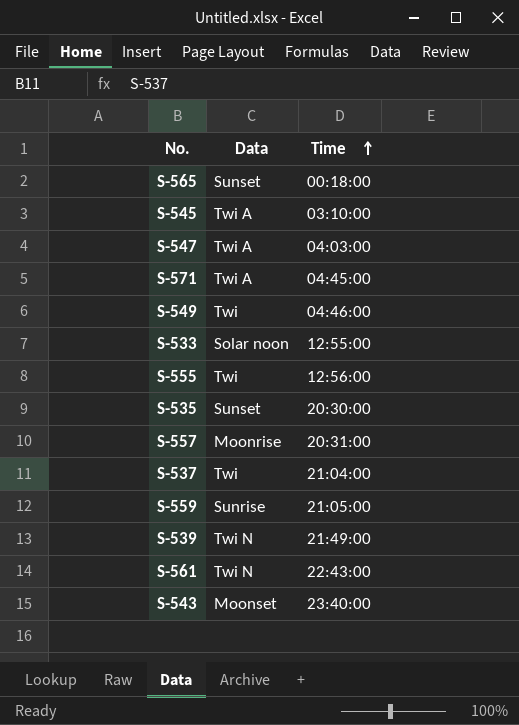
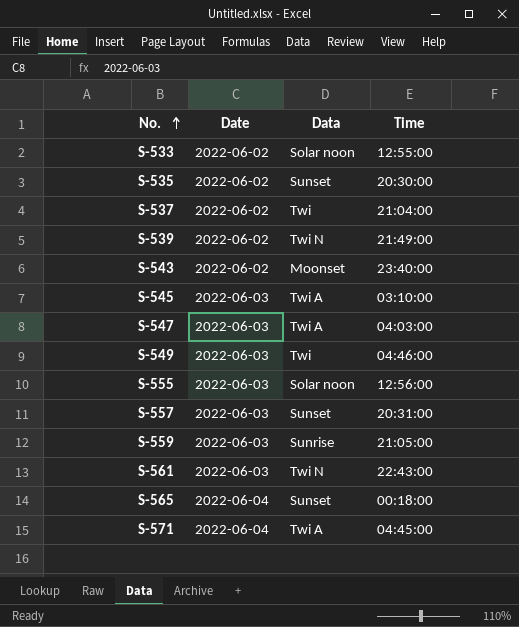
row order: Time ascending -> No. ascending
column Date | position: none -> 2
S-555 | Data: Twi -> Solar noon
S-557 | Data: Moonrise -> Sunset

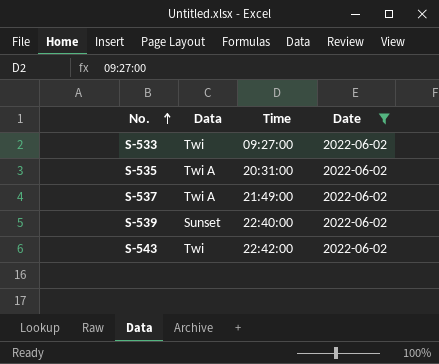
filter: none -> Date = 2022-06-02
column Date | position: 2 -> 4
S-533 | Data: Solar noon -> Twi
S-533 | Time: 12:55:00 -> 09:27:00
S-535 | Data: Sunset -> Twi A
S-535 | Time: 20:30:00 -> 20:31:00
S-537 | Data: Twi -> Twi A
S-537 | Time: 21:04:00 -> 21:49:00
S-539 | Data: Twi N -> Sunset
S-539 | Time: 21:49:00 -> 22:40:00
S-543 | Data: Moonset -> Twi
S-543 | Time: 23:40:00 -> 22:42:00

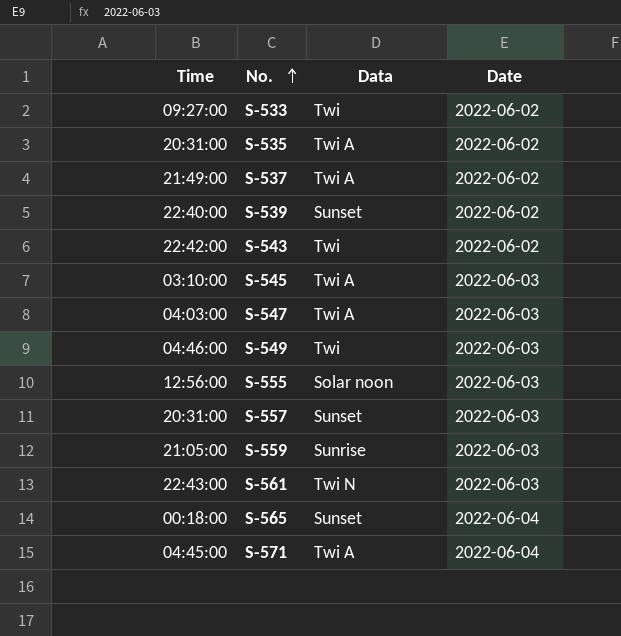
filter: Date = 2022-06-02 -> none
column Time | position: 3 -> 1

